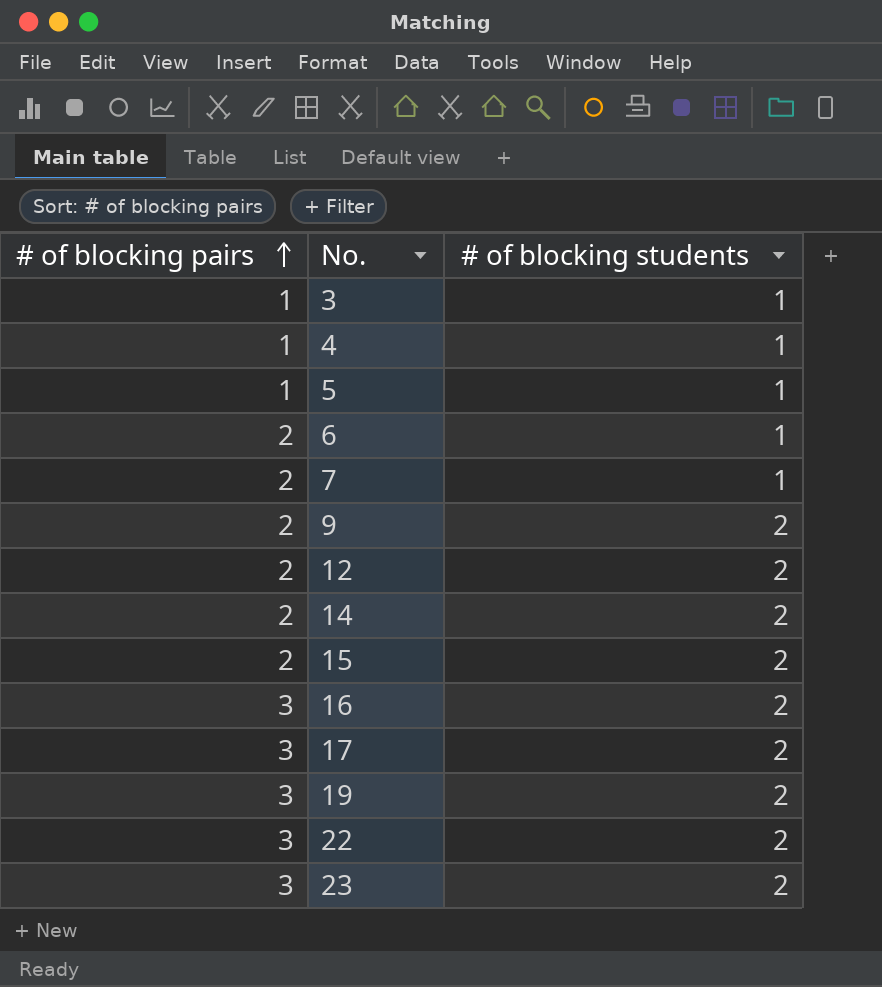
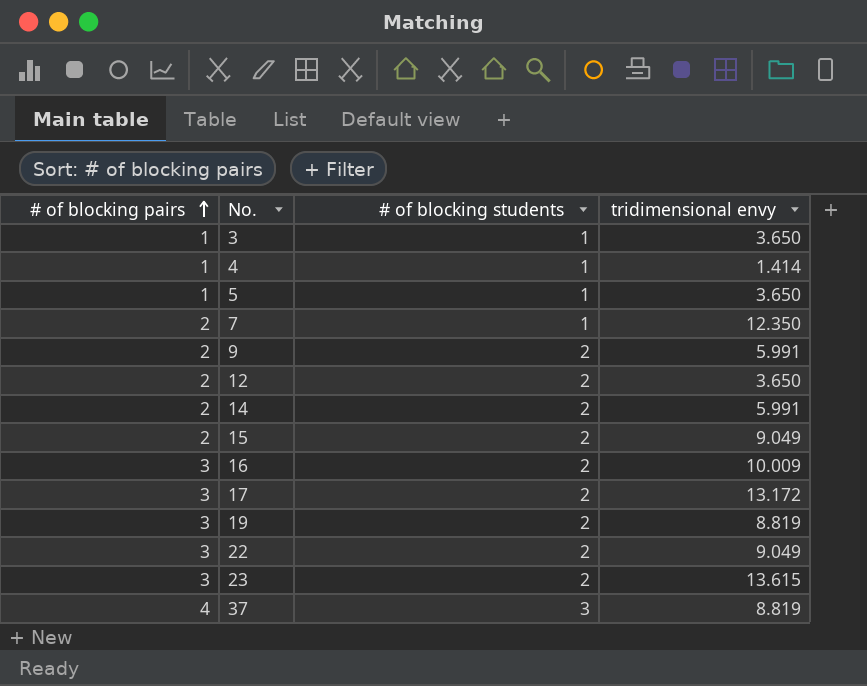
column tridimensional envy | position: none -> 4
row 6: 2 | 1 -> none
row 37: none -> 4 | 3 | 8.819

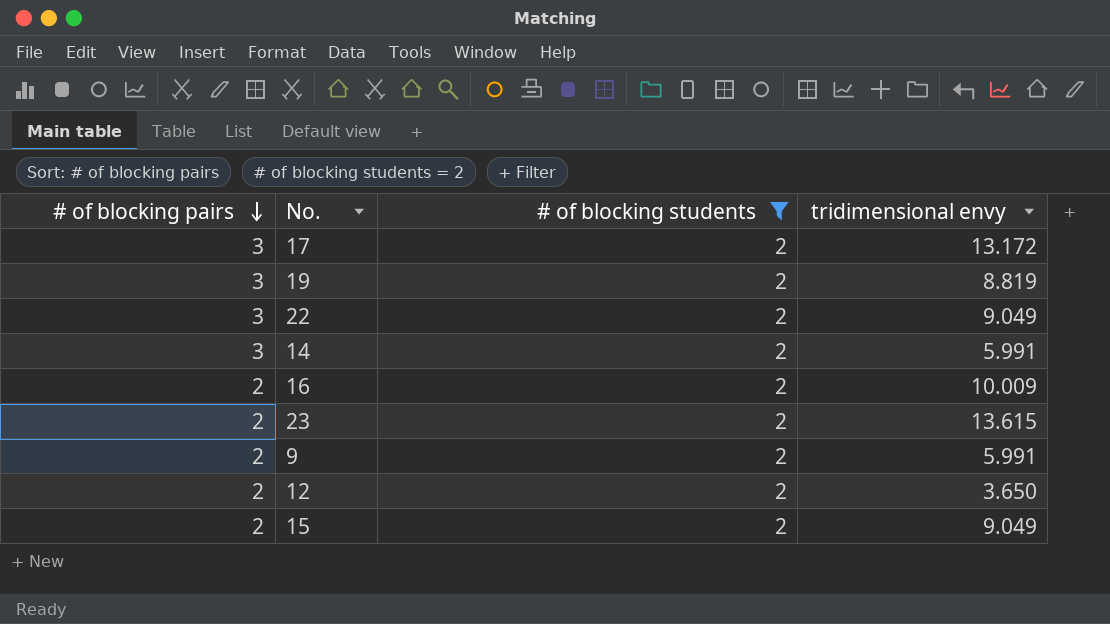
filter: none -> # of blocking students = 2
row order: # of blocking pairs ascending -> # of blocking pairs descending
14 | # of blocking pairs: 2 -> 3
16 | # of blocking pairs: 3 -> 2
23 | # of blocking pairs: 3 -> 2

